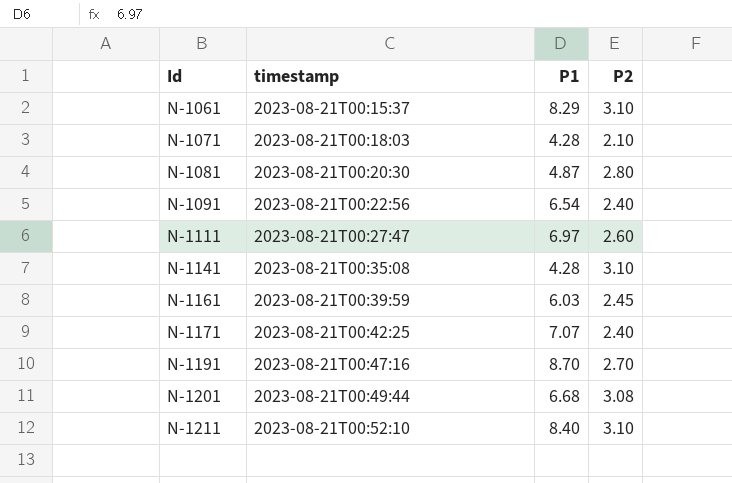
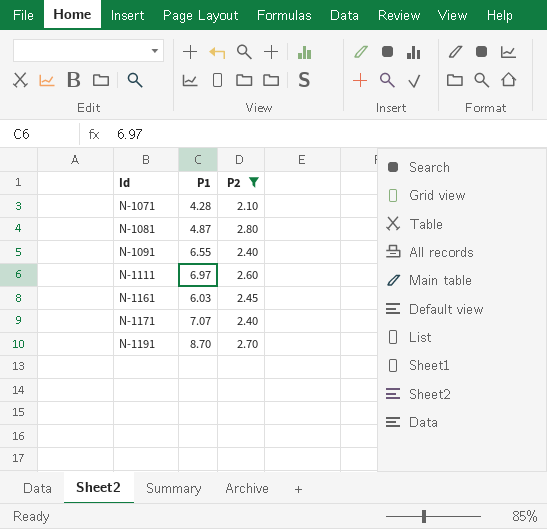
filter: none -> P2 <= 2.80
column timestamp | position: 2 -> none
N-1091 | P1: 6.54 -> 6.55

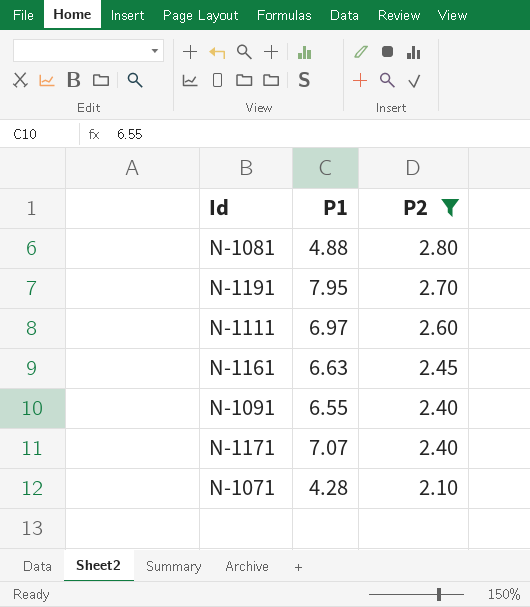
row order: Id ascending -> P2 descending
N-1081 | P1: 4.87 -> 4.88
N-1191 | P1: 8.70 -> 7.95
N-1161 | P1: 6.03 -> 6.63

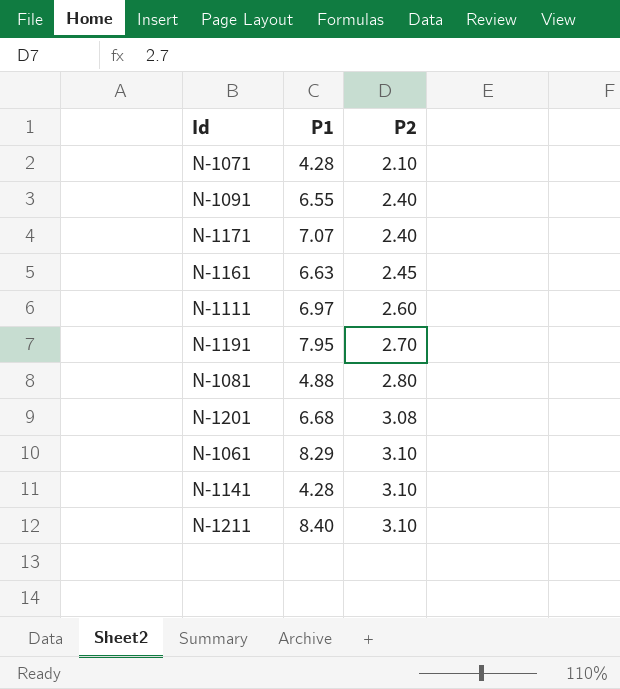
filter: P2 <= 2.80 -> none
row order: P2 descending -> P2 ascending

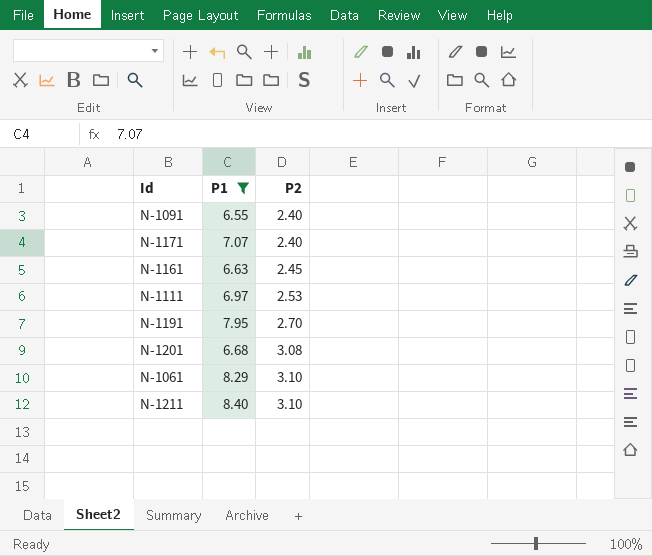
filter: none -> P1 >= 6.55
N-1111 | P2: 2.60 -> 2.53

